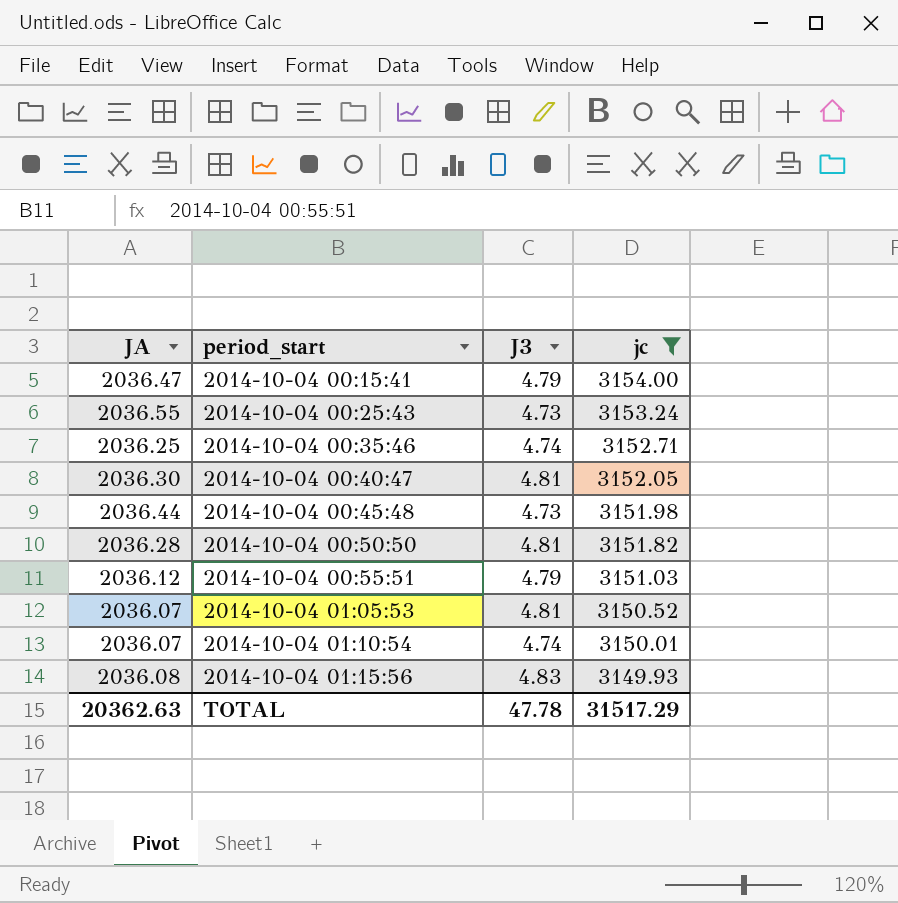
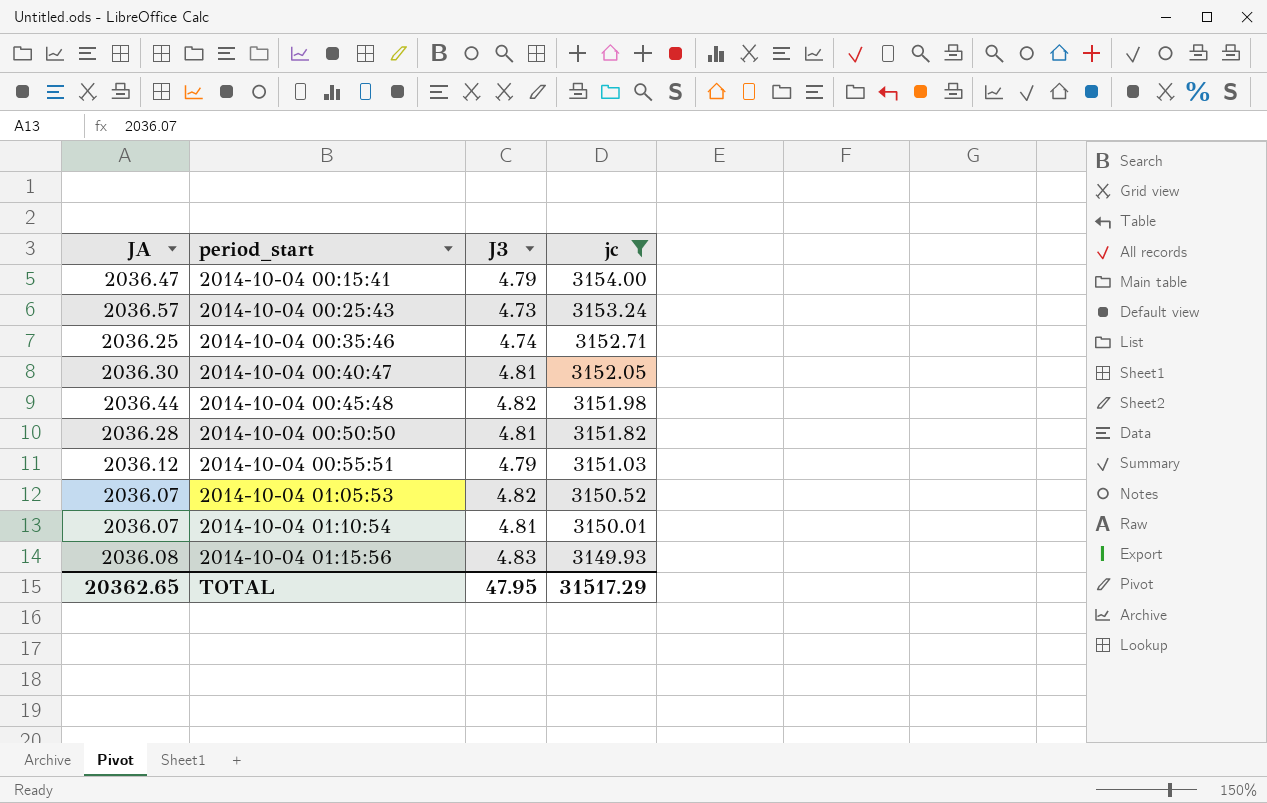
2014-10-04 00:25:43 | JA: 2036.55 -> 2036.57
2014-10-04 00:45:48 | J3: 4.73 -> 4.82
2014-10-04 01:05:53 | J3: 4.81 -> 4.82
2014-10-04 01:10:54 | J3: 4.74 -> 4.81
TOTAL | JA: 20362.63 -> 20362.65
TOTAL | J3: 47.78 -> 47.95

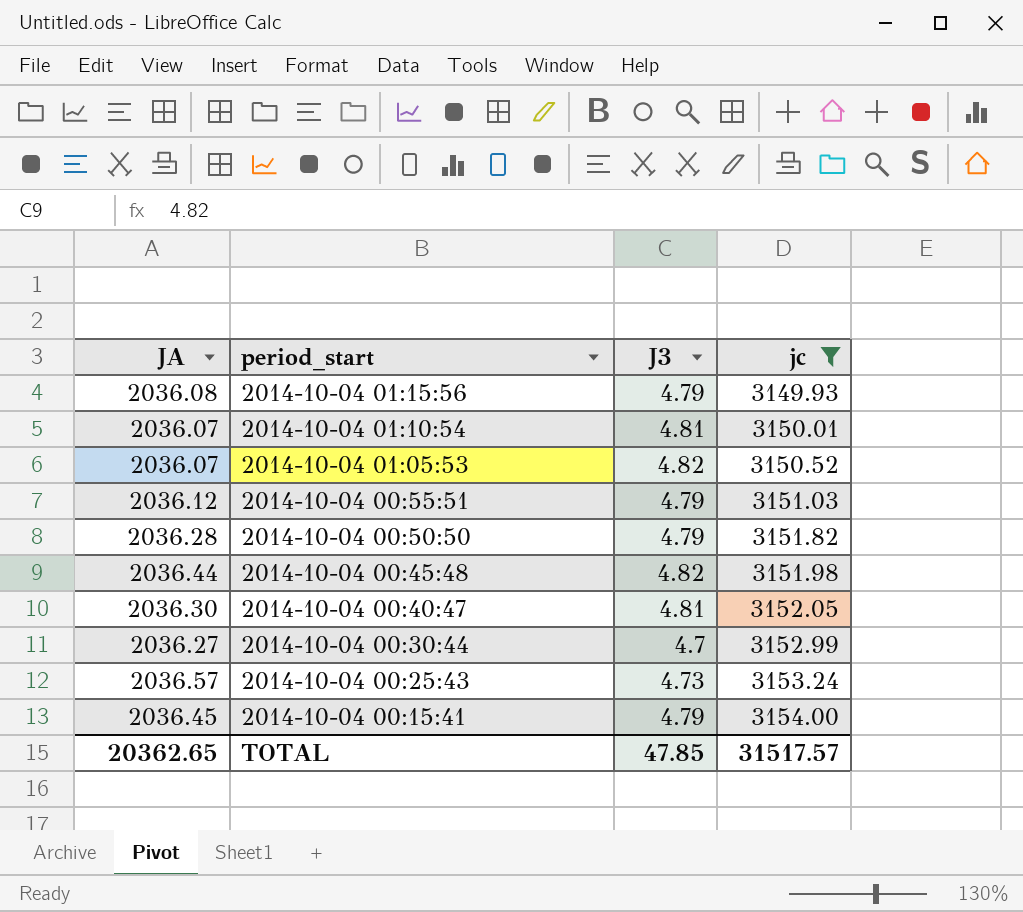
row order: period_start ascending -> period_start descending
row 2014-10-04 00:35:46: 2036.25 | 4.74 | 3152.71 -> none
2014-10-04 01:15:56 | J3: 4.83 -> 4.79
2014-10-04 00:50:50 | J3: 4.81 -> 4.79
row 2014-10-04 00:30:44: none -> 2036.27 | 4.7 | 3152.99
2014-10-04 00:15:41 | JA: 2036.47 -> 2036.45
TOTAL | J3: 47.95 -> 47.85
TOTAL | jc: 31517.29 -> 31517.57

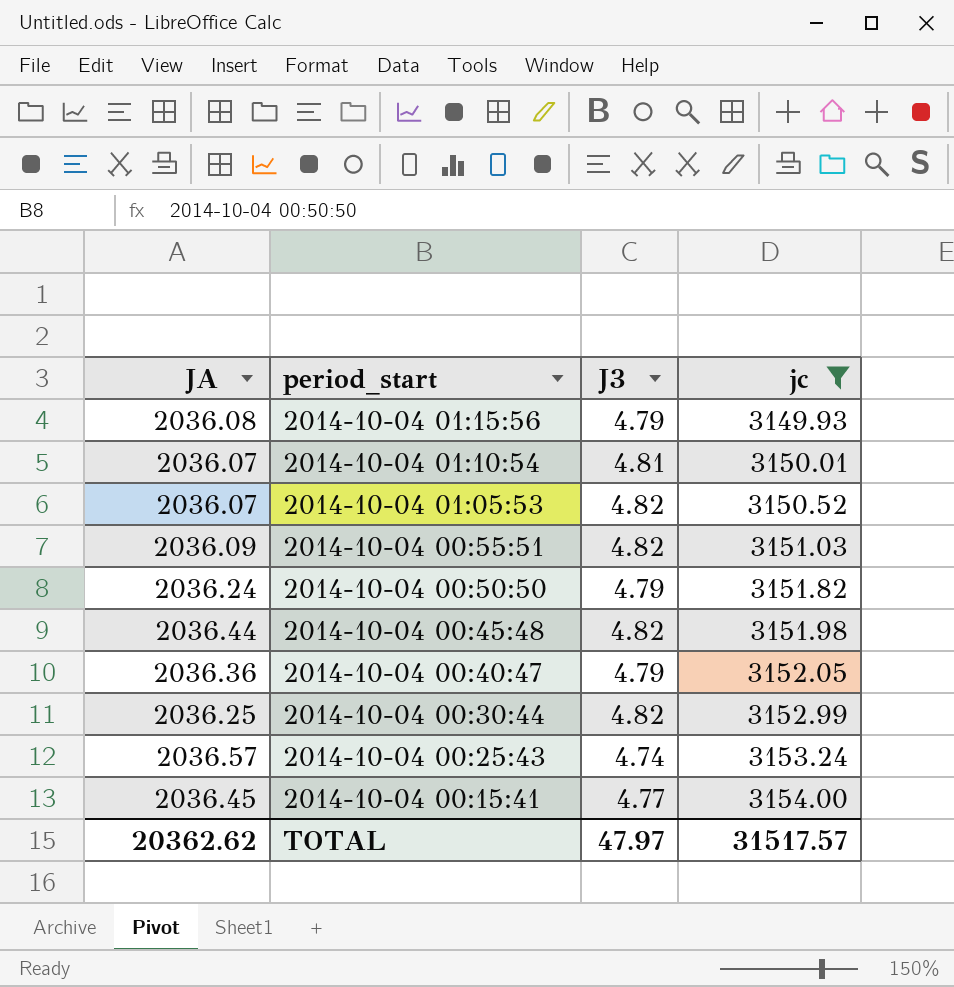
2014-10-04 00:55:51 | JA: 2036.12 -> 2036.09
2014-10-04 00:55:51 | J3: 4.79 -> 4.82
2014-10-04 00:50:50 | JA: 2036.28 -> 2036.24
2014-10-04 00:40:47 | JA: 2036.30 -> 2036.36
2014-10-04 00:40:47 | J3: 4.81 -> 4.79
2014-10-04 00:30:44 | JA: 2036.27 -> 2036.25
2014-10-04 00:30:44 | J3: 4.7 -> 4.82
2014-10-04 00:25:43 | J3: 4.73 -> 4.74
2014-10-04 00:15:41 | J3: 4.79 -> 4.77
TOTAL | JA: 20362.65 -> 20362.62
TOTAL | J3: 47.85 -> 47.97

